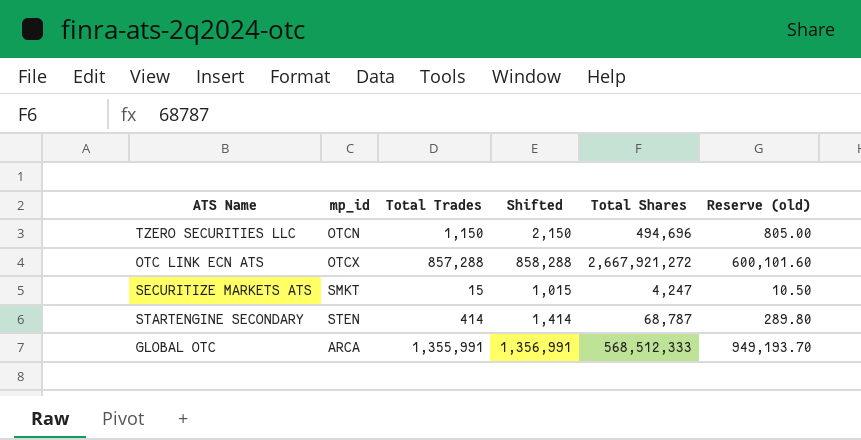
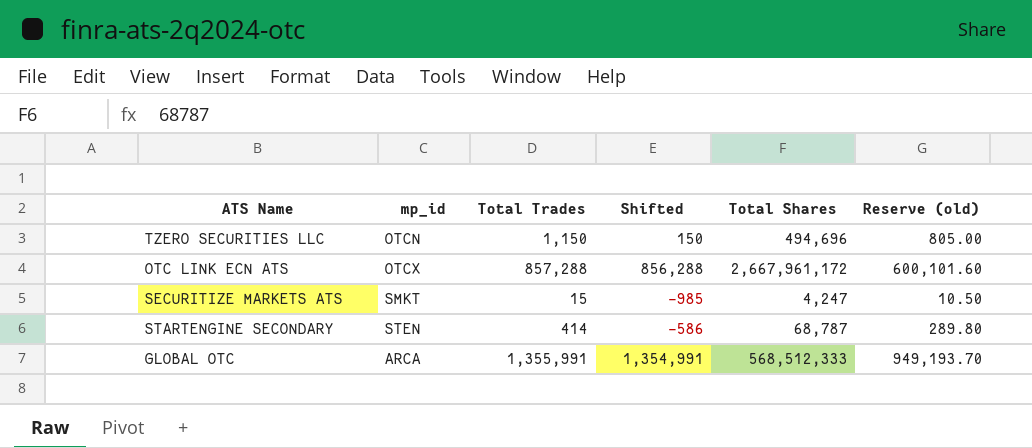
column Shifted | formula: [Total Trades] + 1000 -> [Total Trades] - 1000
OTC LINK ECN ATS | Total Shares: 2,667,921,272 -> 2,667,961,172

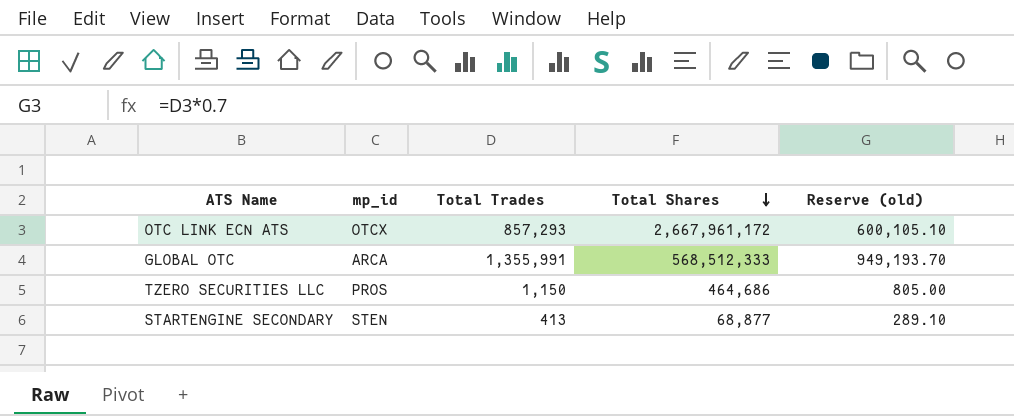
row order: none -> Total Shares descending
column Shifted | formula: [Total Trades] - 1000 -> none
row SECURITIZE MARKETS ATS: SMKT | 15 | -985 | 4,247 | 10.50 -> none
OTC LINK ECN ATS | Total Trades: 857,288 -> 857,293
OTC LINK ECN ATS | Reserve (old): 600,101.60 -> 600,105.10
TZERO SECURITIES LLC | mp_id: OTCN -> PROS
TZERO SECURITIES LLC | Total Shares: 494,696 -> 464,686
STARTENGINE SECONDARY | Total Trades: 414 -> 413
STARTENGINE SECONDARY | Total Shares: 68,787 -> 68,877
STARTENGINE SECONDARY | Reserve (old): 289.80 -> 289.10

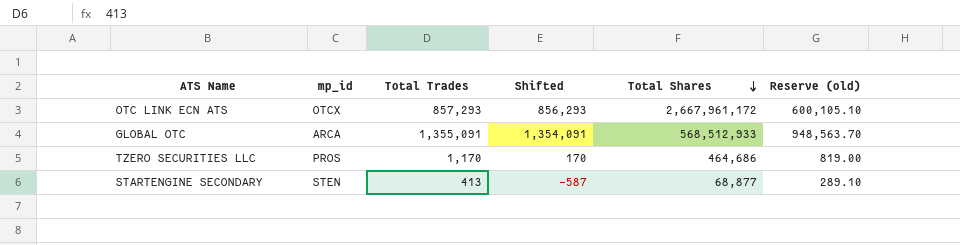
column Shifted | formula: none -> [Total Trades] - 1000
GLOBAL OTC | Total Trades: 1,355,991 -> 1,355,091
GLOBAL OTC | Total Shares: 568,512,333 -> 568,512,933
GLOBAL OTC | Reserve (old): 949,193.70 -> 948,563.70
TZERO SECURITIES LLC | Total Trades: 1,150 -> 1,170
TZERO SECURITIES LLC | Reserve (old): 805.00 -> 819.00

